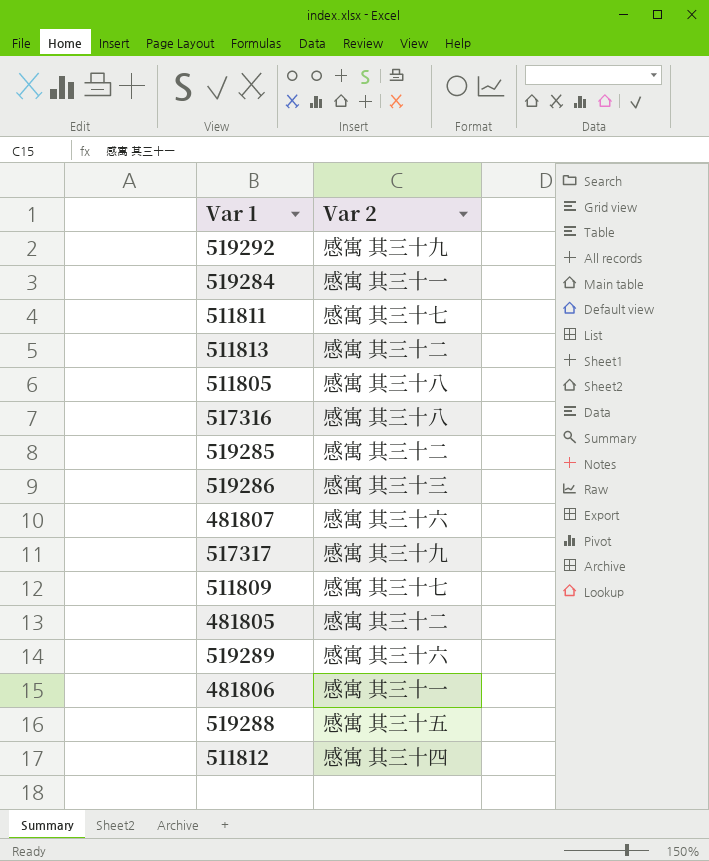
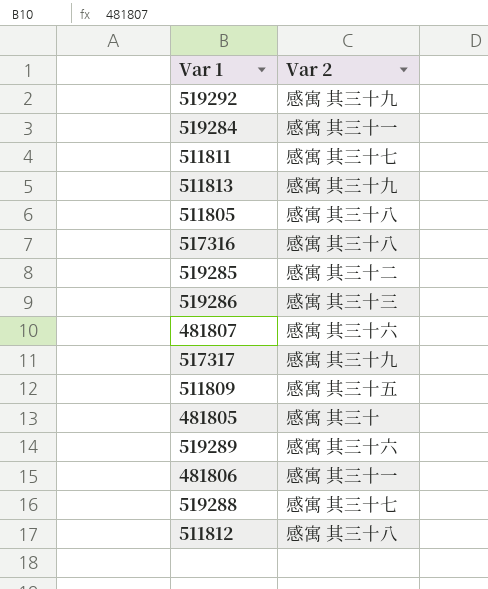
511813 | Var 2: 感寓 其三十二 -> 感寓 其三十九
511809 | Var 2: 感寓 其三十七 -> 感寓 其三十五
481805 | Var 2: 感寓 其三十二 -> 感寓 其三十
519288 | Var 2: 感寓 其三十五 -> 感寓 其三十七
511812 | Var 2: 感寓 其三十四 -> 感寓 其三十八

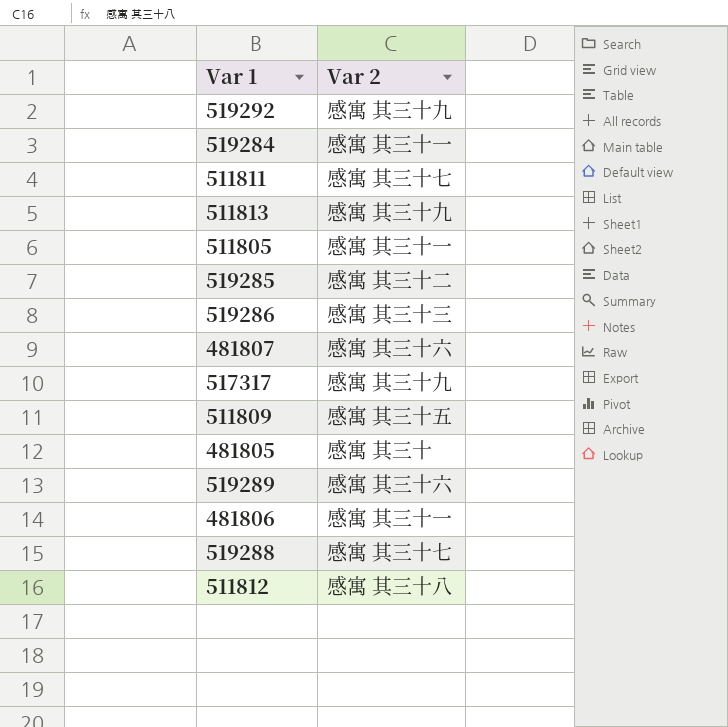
row 517316: 感寓 其三十八 -> none
511805 | Var 2: 感寓 其三十八 -> 感寓 其三十一

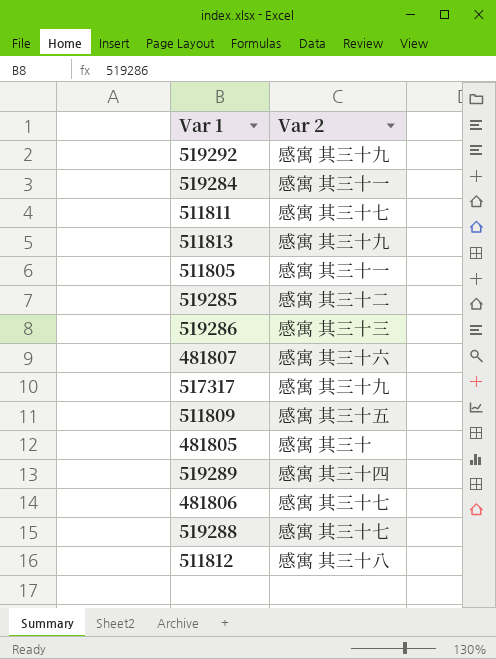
519289 | Var 2: 感寓 其三十六 -> 感寓 其三十四
481806 | Var 2: 感寓 其三十一 -> 感寓 其三十七

